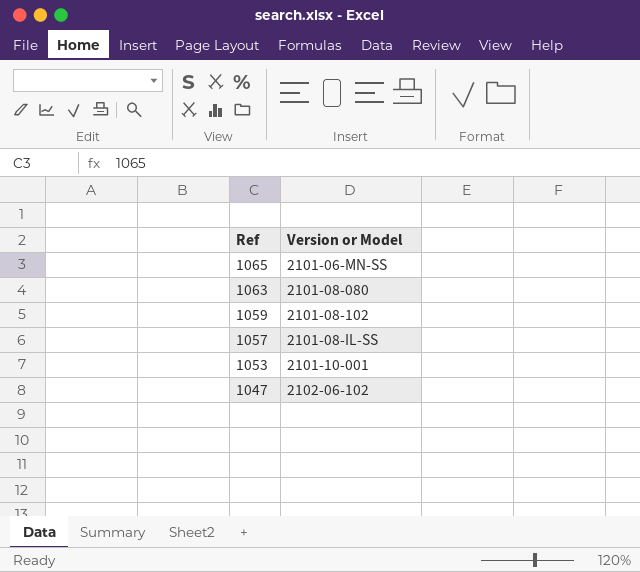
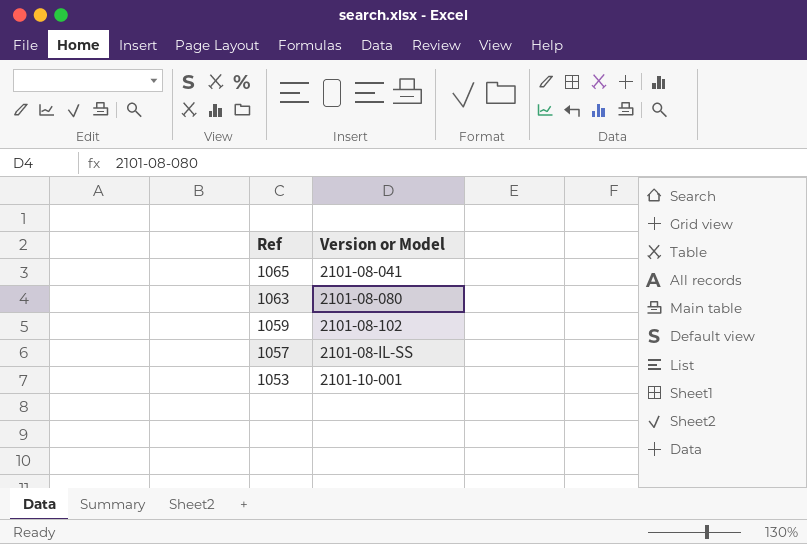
row 1047: 2102-06-102 -> none
1065 | Version or Model: 2101-06-MN-SS -> 2101-08-041

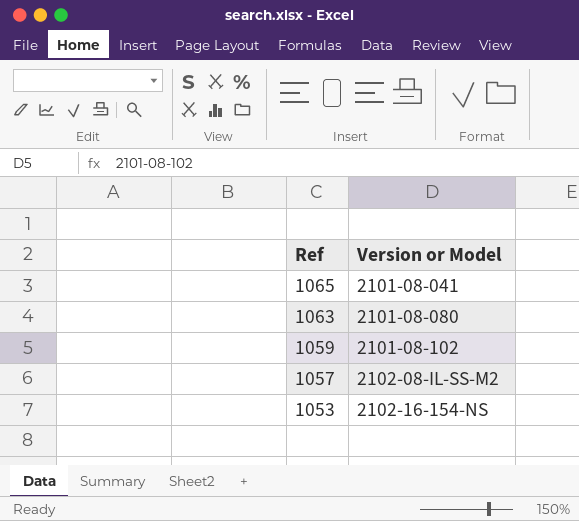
1057 | Version or Model: 2101-08-IL-SS -> 2102-08-IL-SS-M2
1053 | Version or Model: 2101-10-001 -> 2102-16-154-NS

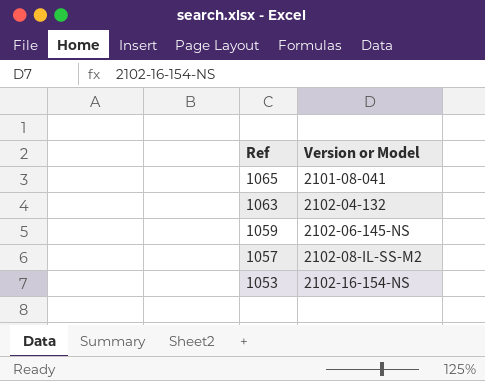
1063 | Version or Model: 2101-08-080 -> 2102-04-132
1059 | Version or Model: 2101-08-102 -> 2102-06-145-NS

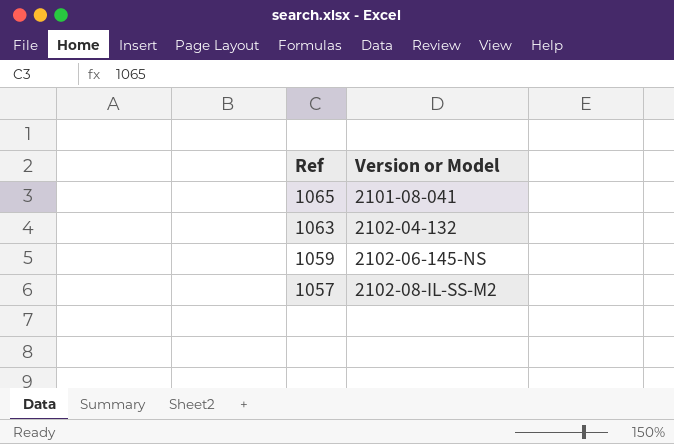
row 1053: 2102-16-154-NS -> none

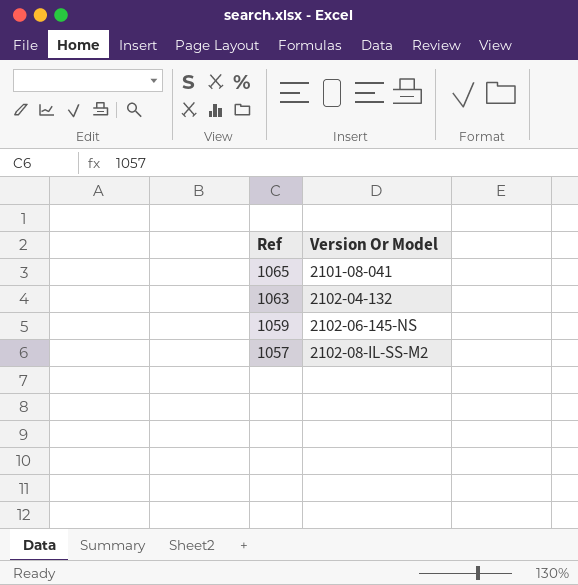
column name: Version or Model -> Version Or Model

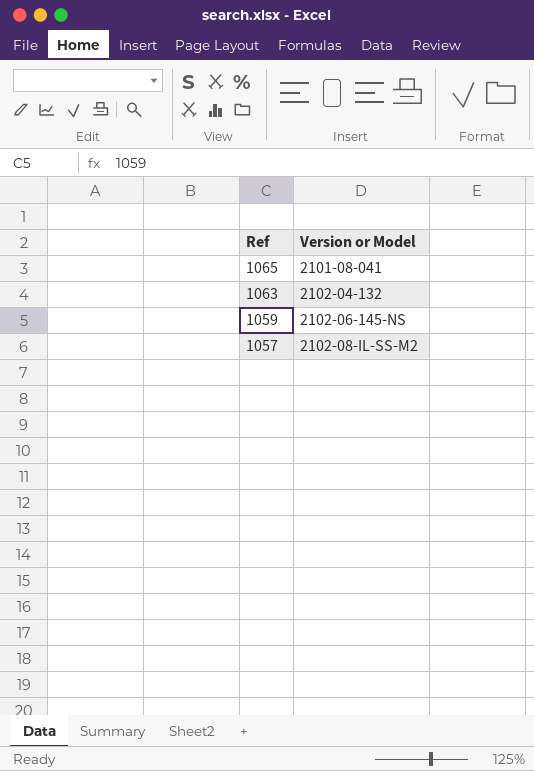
column name: Version Or Model -> Version or Model

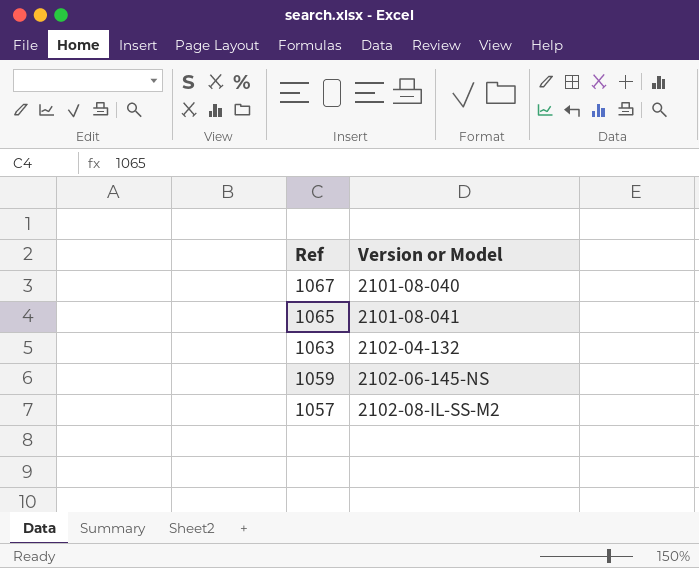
row 1067: none -> 2101-08-040

